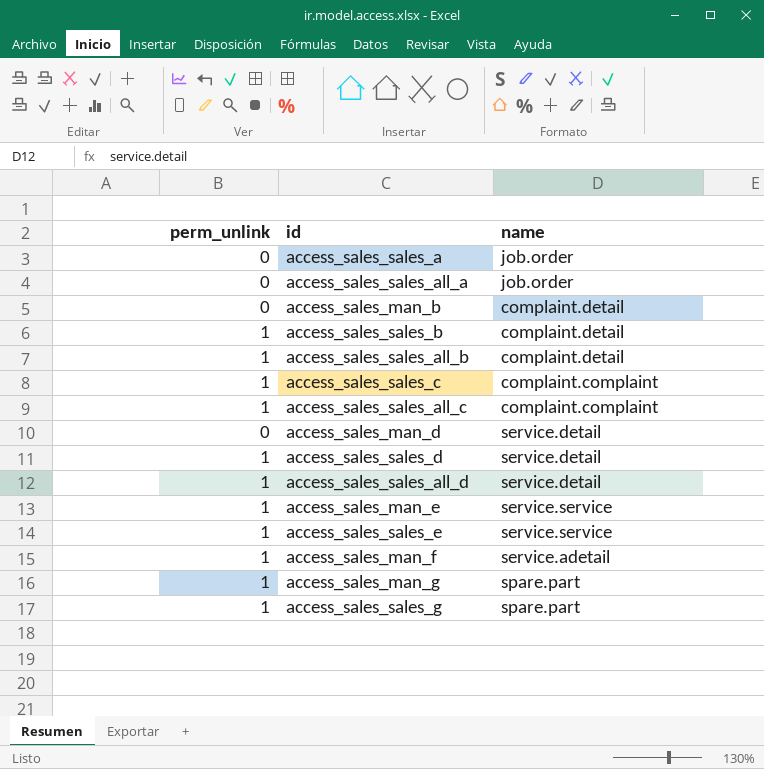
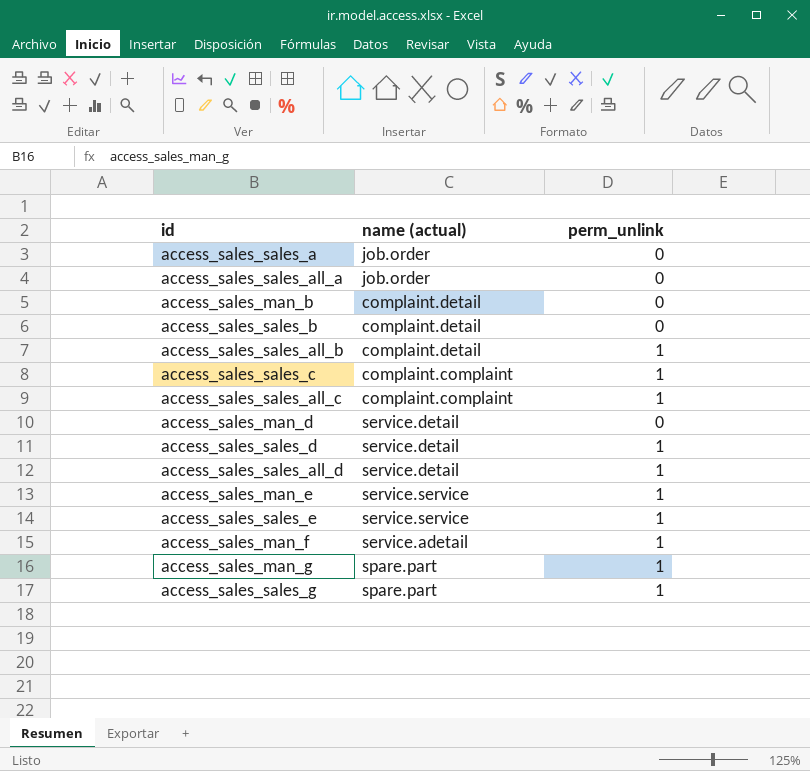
column name: name -> name (actual)
column perm_unlink | position: 1 -> 3
access_sales_sales_b | perm_unlink: 1 -> 0

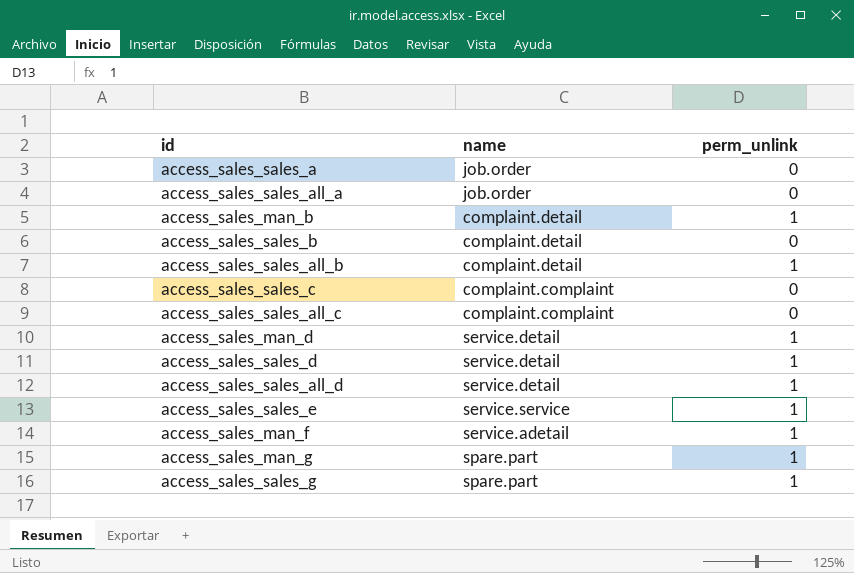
column name: name (actual) -> name
row access_sales_man_e: service.service | 1 -> none
access_sales_man_b | perm_unlink: 0 -> 1
access_sales_sales_c | perm_unlink: 1 -> 0
access_sales_sales_all_c | perm_unlink: 1 -> 0
access_sales_man_d | perm_unlink: 0 -> 1

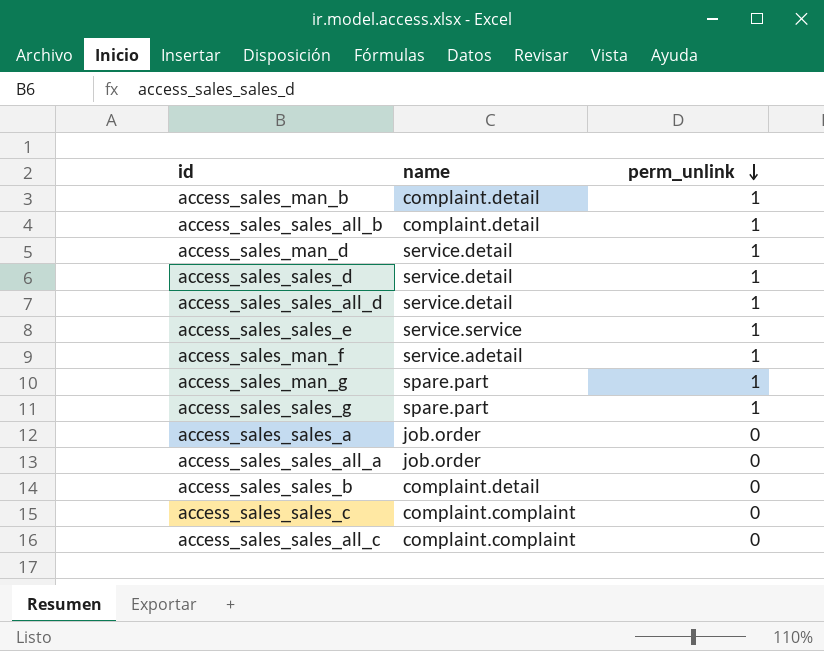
row order: none -> perm_unlink descending

